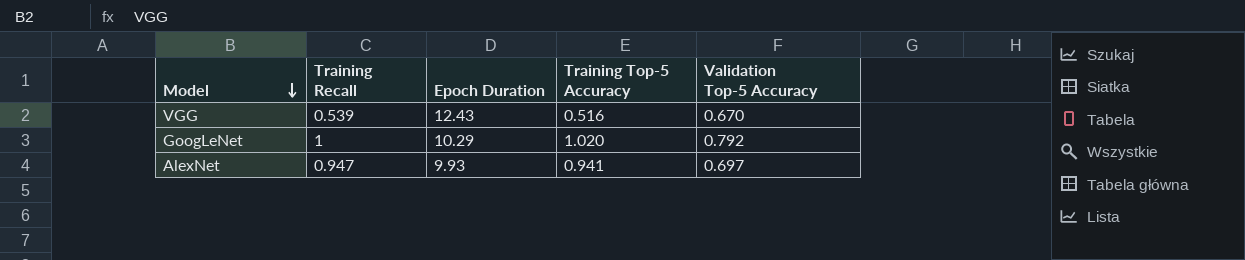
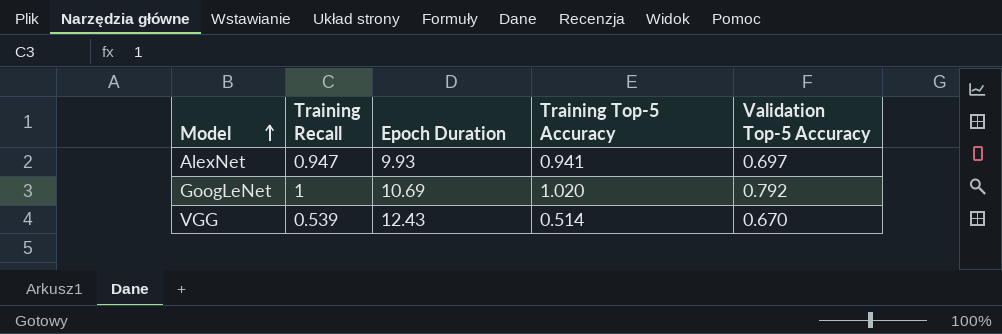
row order: Model descending -> Model ascending
GoogLeNet | Epoch Duration: 10.29 -> 10.69
VGG | Training Top-5 Accuracy: 0.516 -> 0.514

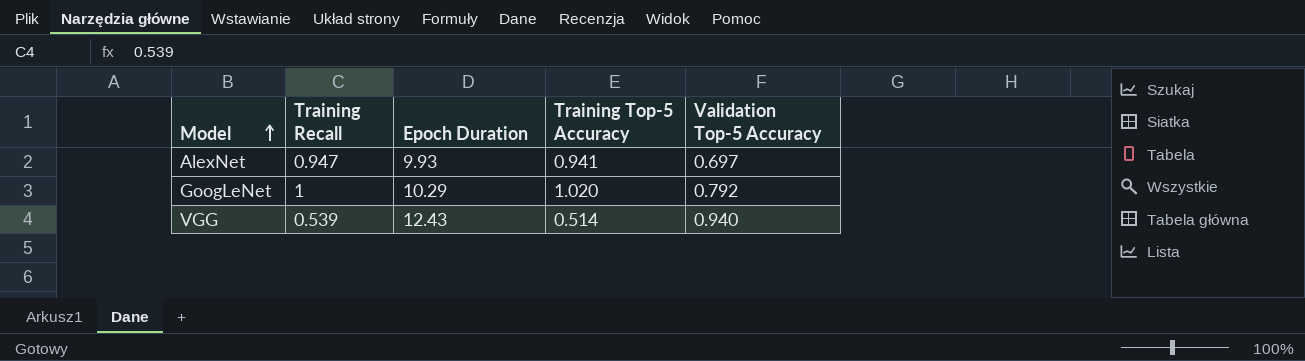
GoogLeNet | Epoch Duration: 10.69 -> 10.29
VGG | Validation Top-5 Accuracy: 0.670 -> 0.940

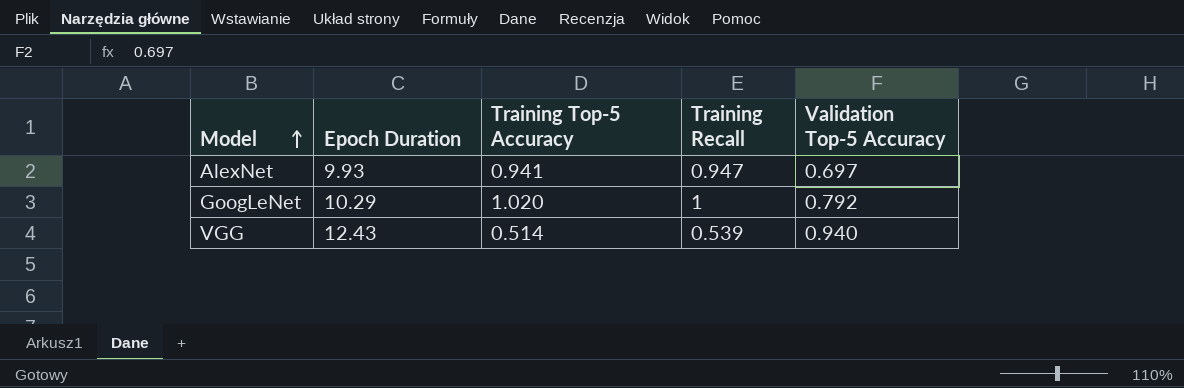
column Training Recall | position: 2 -> 4

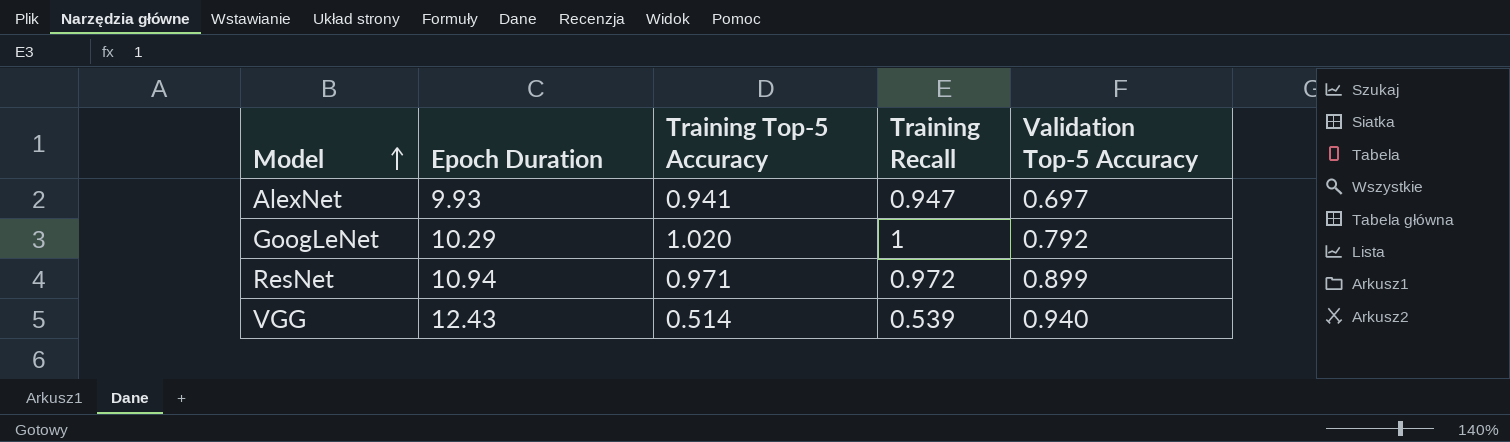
row ResNet: none -> 10.94 | 0.971 | 0.972 | 0.899

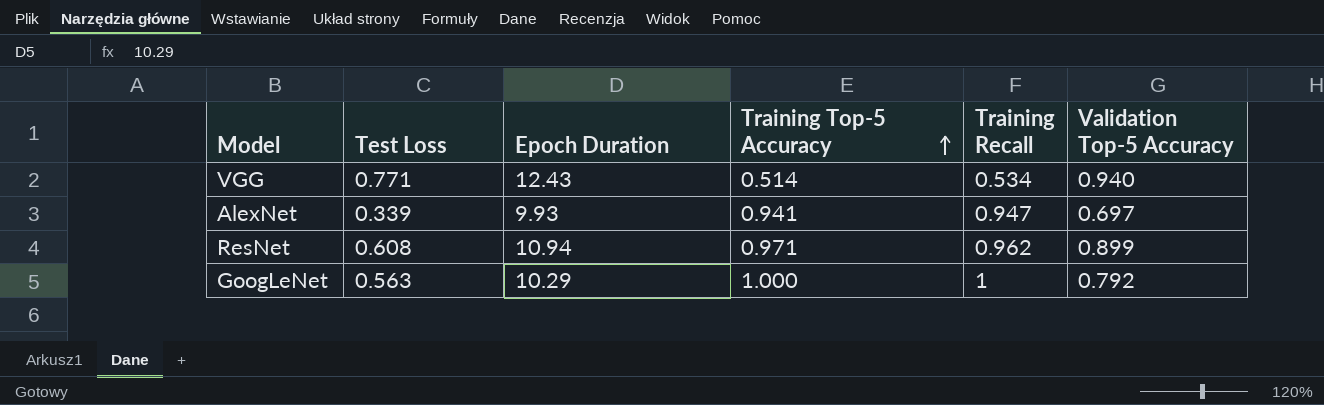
row order: Model ascending -> Training Top-5 Accuracy ascending
column Test Loss | position: none -> 2
VGG | Training Recall: 0.539 -> 0.534
ResNet | Training Recall: 0.972 -> 0.962
GoogLeNet | Training Top-5 Accuracy: 1.020 -> 1.000

